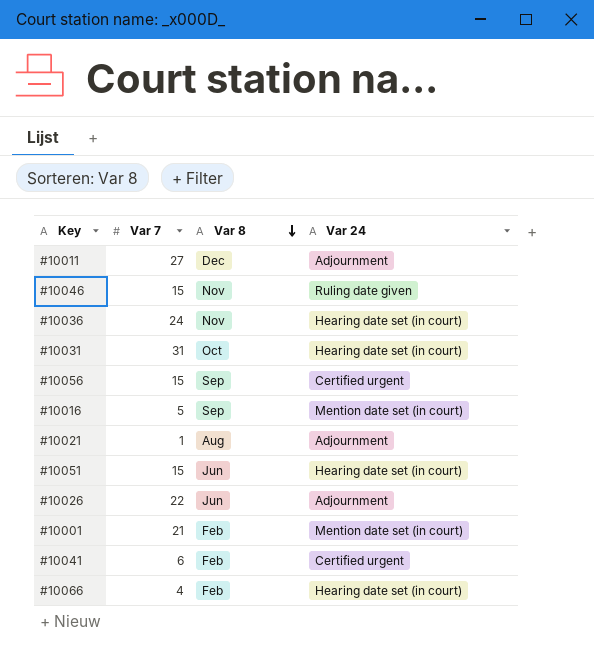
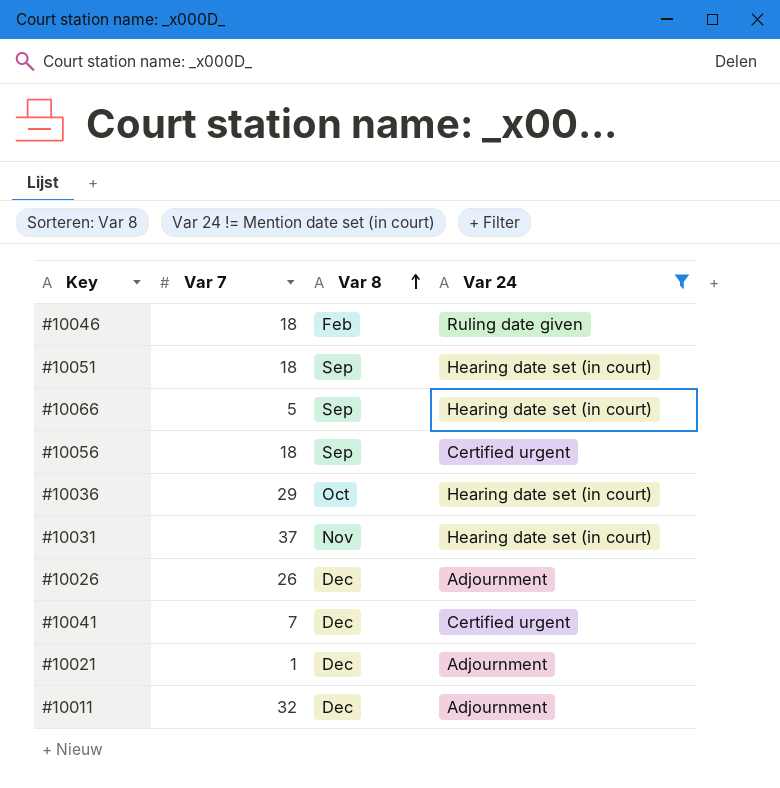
filter: none -> Var 24 != Mention date set (in court)
row order: Var 8 descending -> Var 8 ascending
#10046 | Var 7: 15 -> 18
#10046 | Var 8: Nov -> Feb
#10051 | Var 7: 15 -> 18
#10051 | Var 8: Jun -> Sep
#10066 | Var 7: 4 -> 5
#10066 | Var 8: Feb -> Sep
#10056 | Var 7: 15 -> 18
#10036 | Var 7: 24 -> 29
#10036 | Var 8: Nov -> Oct
#10031 | Var 7: 31 -> 37
#10031 | Var 8: Oct -> Nov
#10026 | Var 7: 22 -> 26
#10026 | Var 8: Jun -> Dec
#10041 | Var 7: 6 -> 7
#10041 | Var 8: Feb -> Dec
#10021 | Var 8: Aug -> Dec
#10011 | Var 7: 27 -> 32

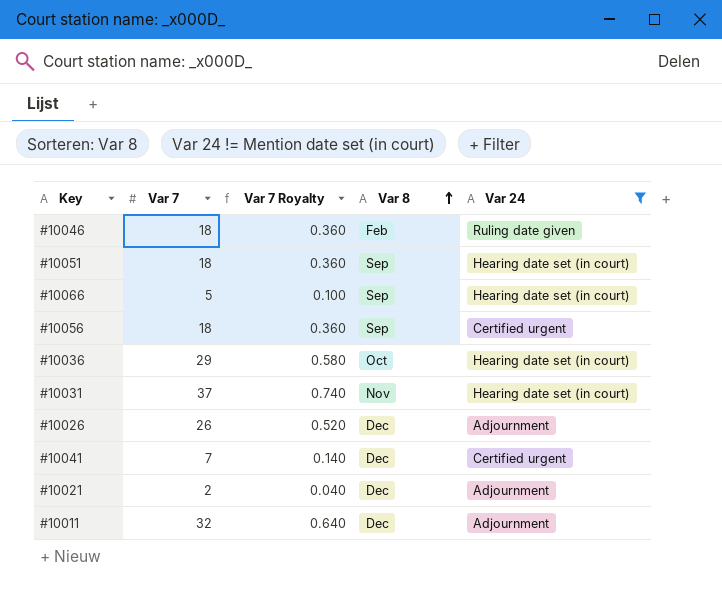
column Var 7 Royalty | formula: none -> [Var 7] * 0.02
#10021 | Var 7: 1 -> 2

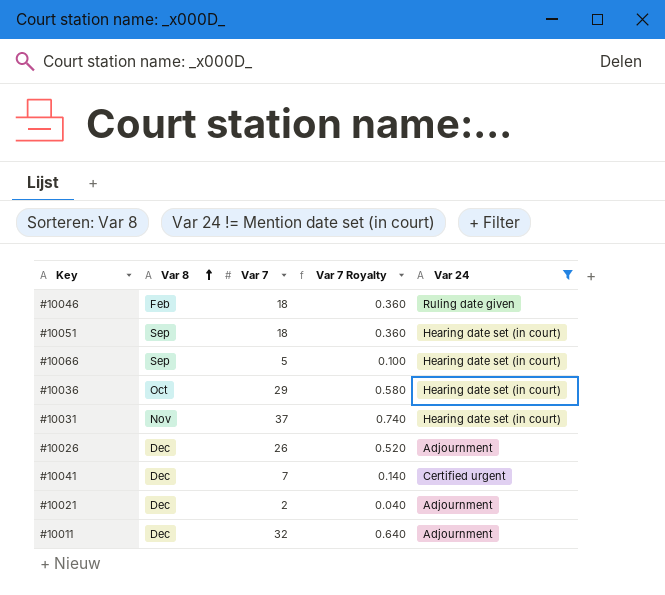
column Var 8 | position: 4 -> 2
row #10056: 18 | 0.360 | Sep | Certified urgent -> none

